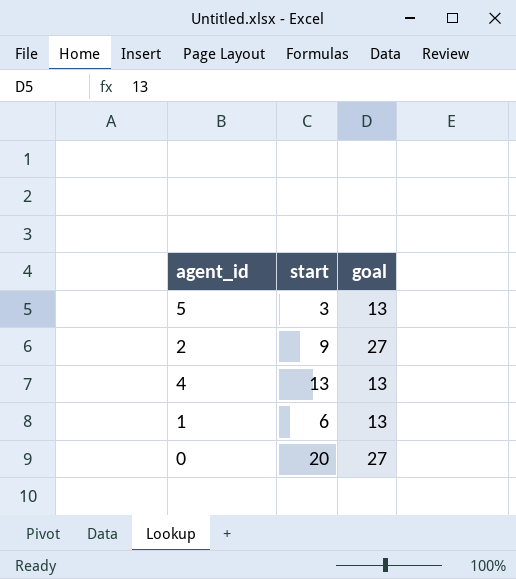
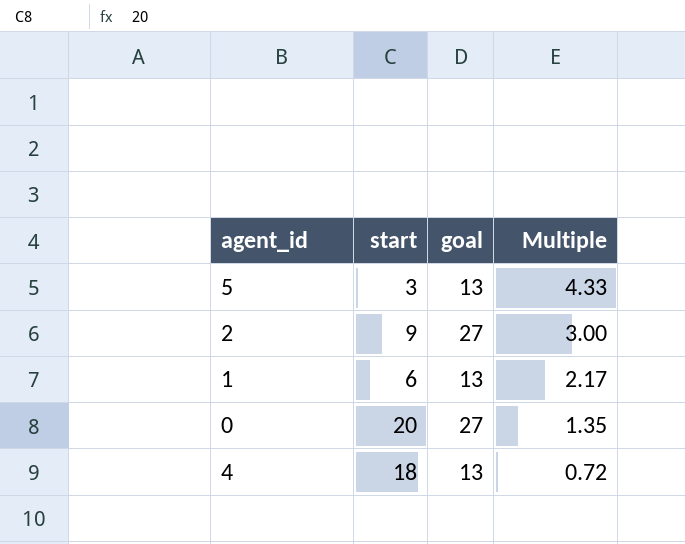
row order: none -> Multiple descending
column Multiple | formula: none -> [goal] / [start]
4 | start: 13 -> 18

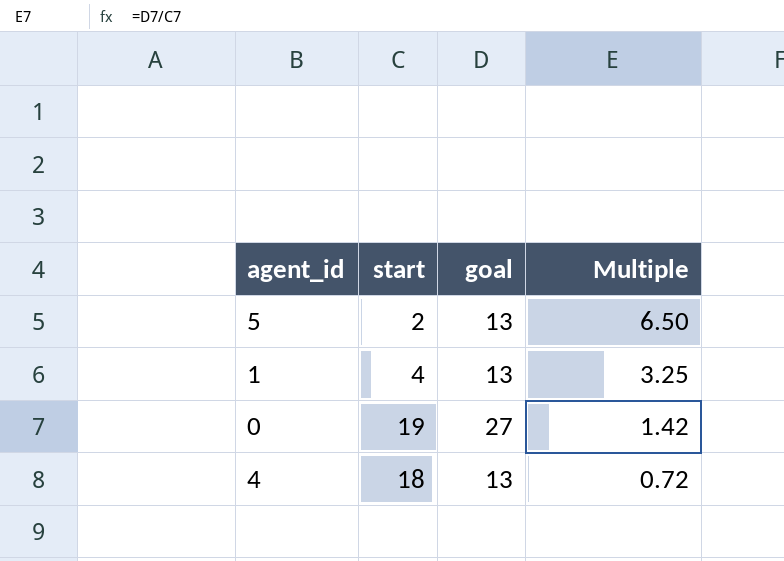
row 2: 9 | 27 | 3.00 -> none
5 | start: 3 -> 2
5 | Multiple: 4.33 -> 6.50
1 | start: 6 -> 4
1 | Multiple: 2.17 -> 3.25
0 | start: 20 -> 19
0 | Multiple: 1.35 -> 1.42

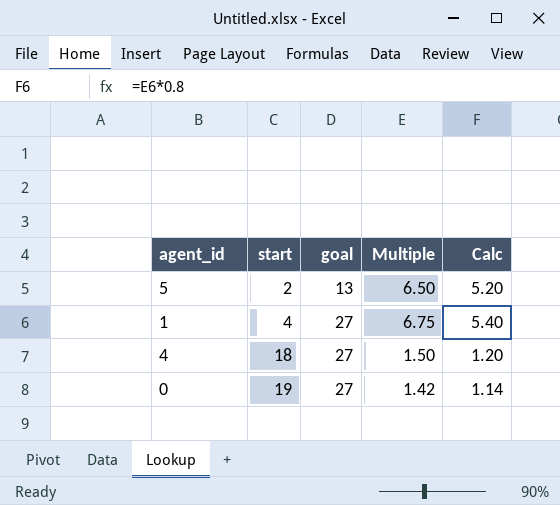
row order: Multiple descending -> start ascending
column Calc | formula: none -> [Multiple] * 0.8
1 | goal: 13 -> 27
1 | Multiple: 3.25 -> 6.75
4 | goal: 13 -> 27
4 | Multiple: 0.72 -> 1.50

